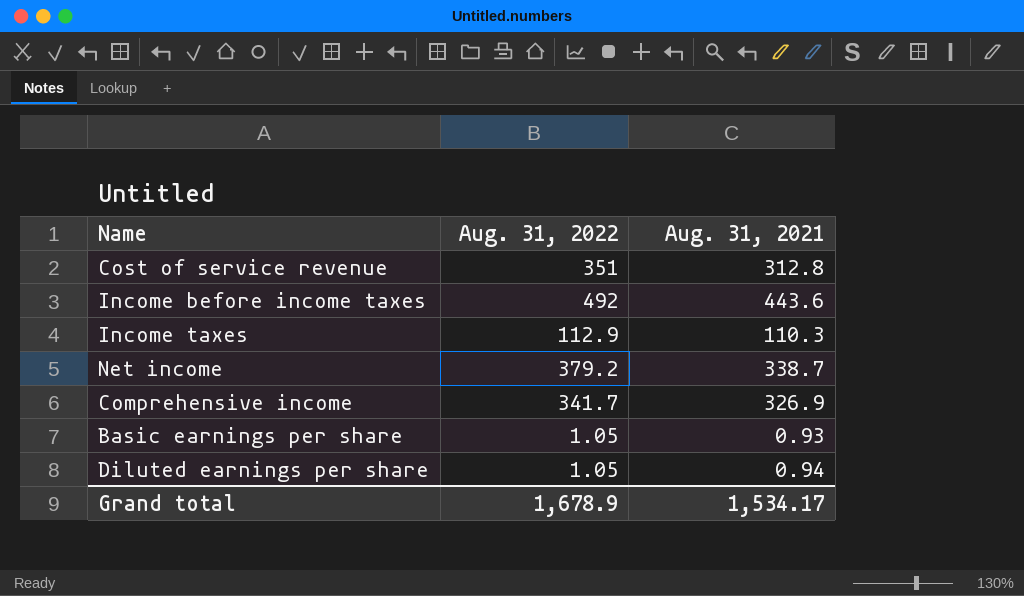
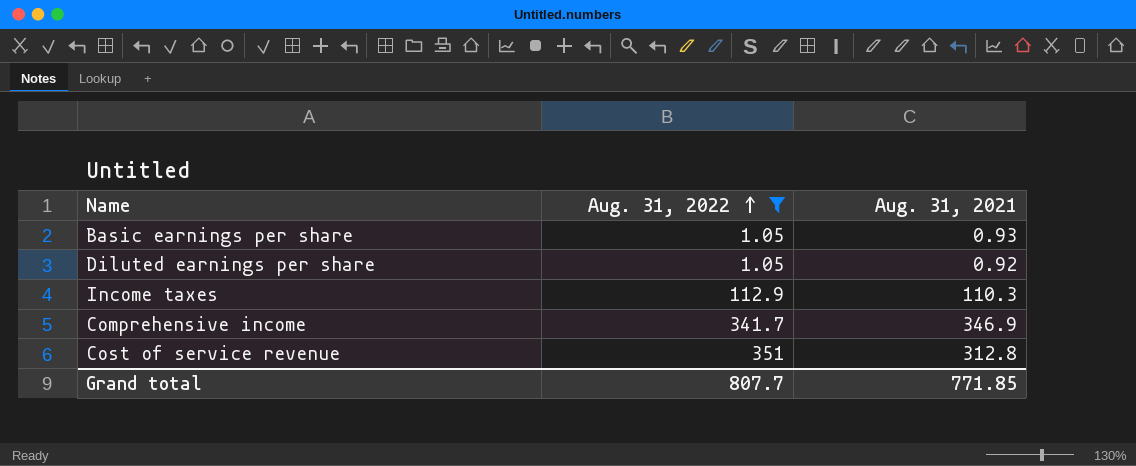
filter: none -> Aug. 31, 2022 <= 351
row order: none -> Aug. 31, 2022 ascending
Diluted earnings per share | Aug. 31, 2021: 0.94 -> 0.92
Comprehensive income | Aug. 31, 2021: 326.9 -> 346.9
Grand total | Aug. 31, 2022: 1,678.9 -> 807.7
Grand total | Aug. 31, 2021: 1,534.17 -> 771.85

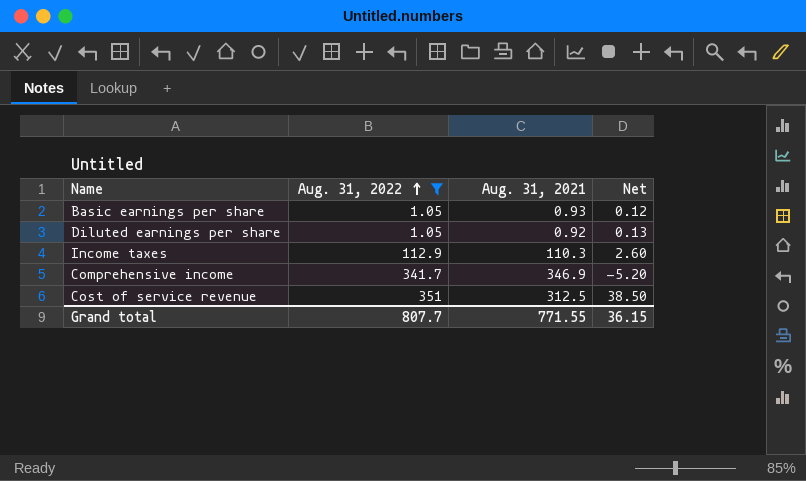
column Net | formula: none -> [Aug. 31, 2022] - [Aug. 31, 2021]
Cost of service revenue | Aug. 31, 2021: 312.8 -> 312.5
Grand total | Aug. 31, 2021: 771.85 -> 771.55

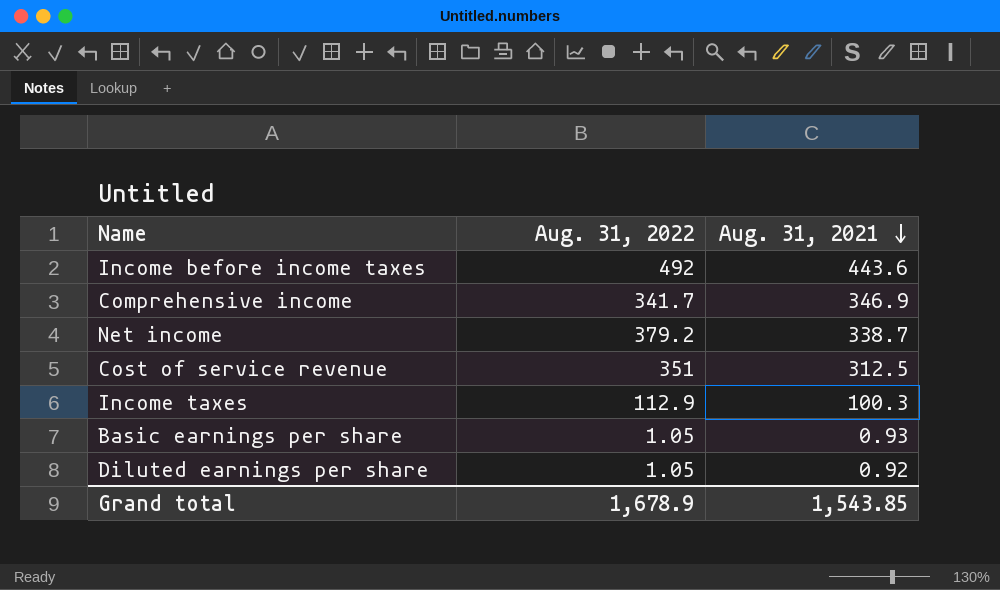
filter: Aug. 31, 2022 <= 351 -> none
row order: Aug. 31, 2022 ascending -> Aug. 31, 2021 descending
column Net | formula: [Aug. 31, 2022] - [Aug. 31, 2021] -> none
Income taxes | Aug. 31, 2021: 110.3 -> 100.3
Grand total | Aug. 31, 2022: 807.7 -> 1,678.9
Grand total | Aug. 31, 2021: 771.55 -> 1,543.85

